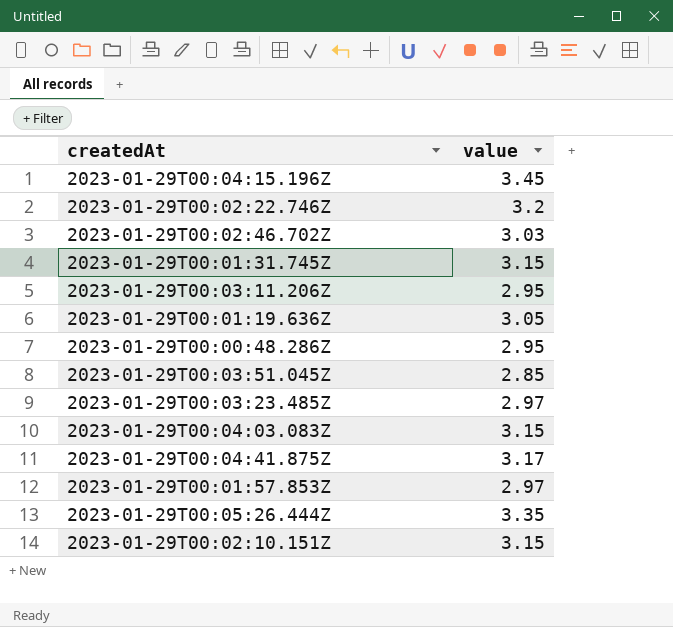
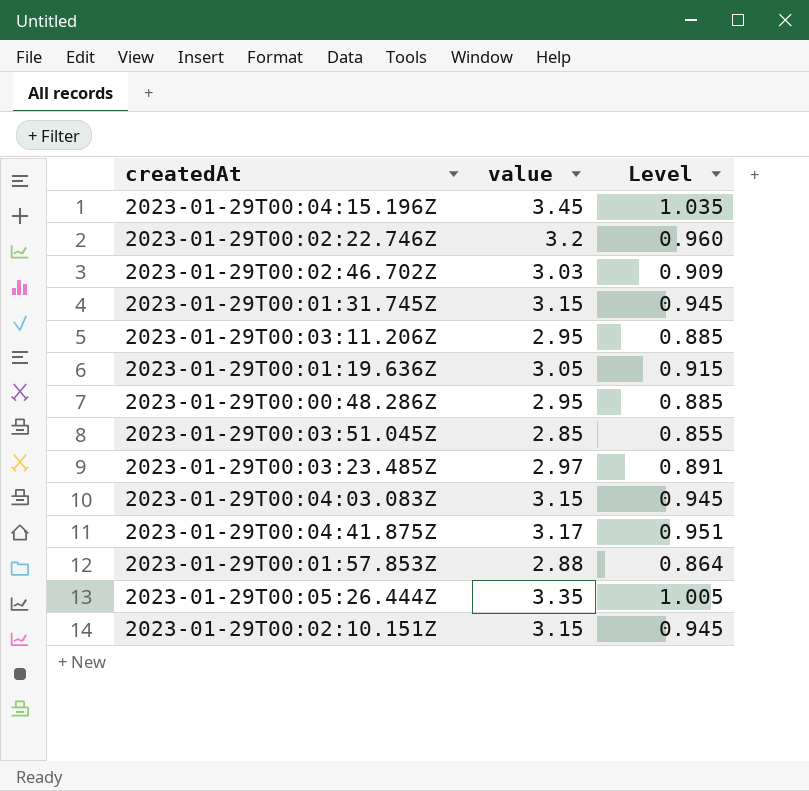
column Level | formula: none -> [value] * 0.3
2023-01-29T00:01:57.853Z | value: 2.97 -> 2.88

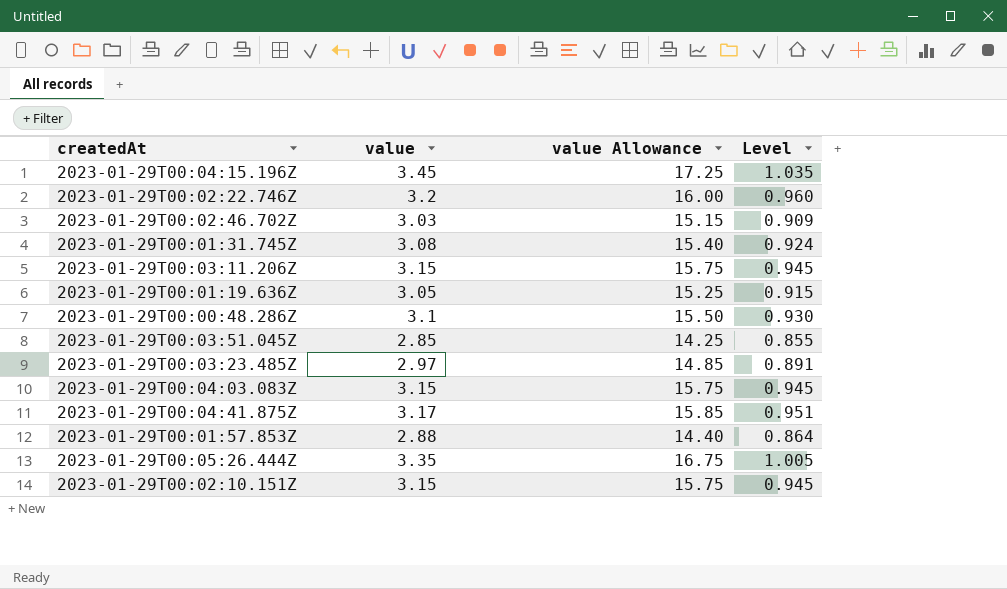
column value Allowance | formula: none -> [value] * 5
2023-01-29T00:01:31.745Z | value: 3.15 -> 3.08
2023-01-29T00:01:31.745Z | Level: 0.945 -> 0.924
2023-01-29T00:03:11.206Z | value: 2.95 -> 3.15
2023-01-29T00:03:11.206Z | Level: 0.885 -> 0.945
2023-01-29T00:00:48.286Z | value: 2.95 -> 3.1
2023-01-29T00:00:48.286Z | Level: 0.885 -> 0.930

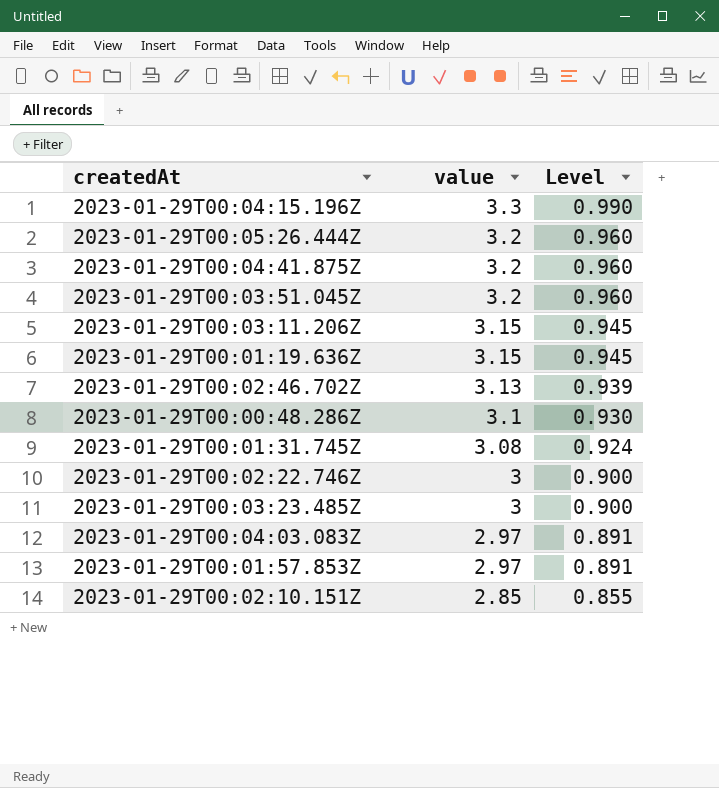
row order: none -> value descending
column value Allowance | formula: [value] * 5 -> none
2023-01-29T00:04:15.196Z | value: 3.45 -> 3.3
2023-01-29T00:04:15.196Z | Level: 1.035 -> 0.990
2023-01-29T00:05:26.444Z | value: 3.35 -> 3.2
2023-01-29T00:05:26.444Z | Level: 1.005 -> 0.960
2023-01-29T00:04:41.875Z | value: 3.17 -> 3.2
2023-01-29T00:04:41.875Z | Level: 0.951 -> 0.960
2023-01-29T00:03:51.045Z | value: 2.85 -> 3.2
2023-01-29T00:03:51.045Z | Level: 0.855 -> 0.960
2023-01-29T00:01:19.636Z | value: 3.05 -> 3.15
2023-01-29T00:01:19.636Z | Level: 0.915 -> 0.945
2023-01-29T00:02:46.702Z | value: 3.03 -> 3.13
2023-01-29T00:02:46.702Z | Level: 0.909 -> 0.939
2023-01-29T00:02:22.746Z | value: 3.2 -> 3
2023-01-29T00:02:22.746Z | Level: 0.960 -> 0.900
2023-01-29T00:03:23.485Z | value: 2.97 -> 3
2023-01-29T00:03:23.485Z | Level: 0.891 -> 0.900
2023-01-29T00:04:03.083Z | value: 3.15 -> 2.97
2023-01-29T00:04:03.083Z | Level: 0.945 -> 0.891
2023-01-29T00:01:57.853Z | value: 2.88 -> 2.97
2023-01-29T00:01:57.853Z | Level: 0.864 -> 0.891
2023-01-29T00:02:10.151Z | value: 3.15 -> 2.85
2023-01-29T00:02:10.151Z | Level: 0.945 -> 0.855

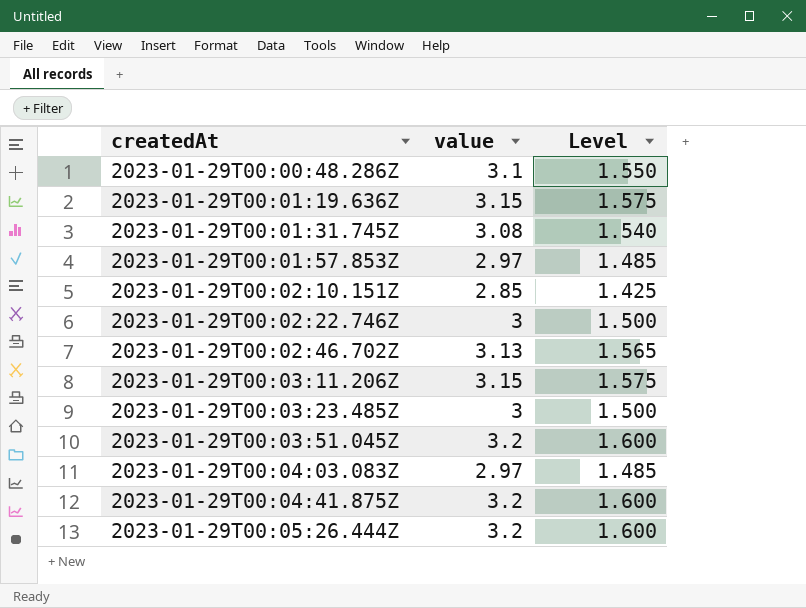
row order: value descending -> createdAt ascending
column Level | formula: [value] * 0.3 -> [value] * 0.5
row 2023-01-29T00:04:15.196Z: 3.3 | 0.990 -> none

